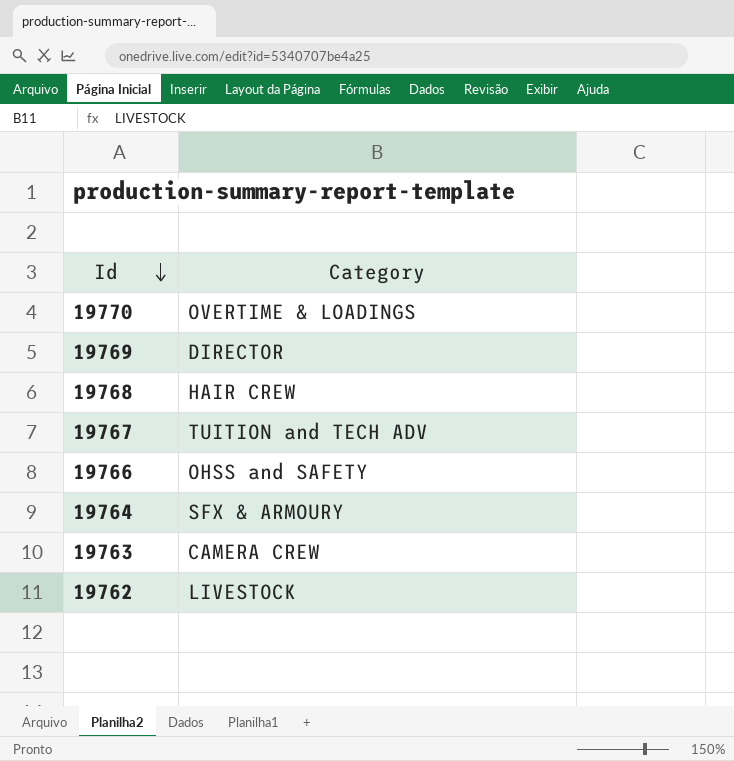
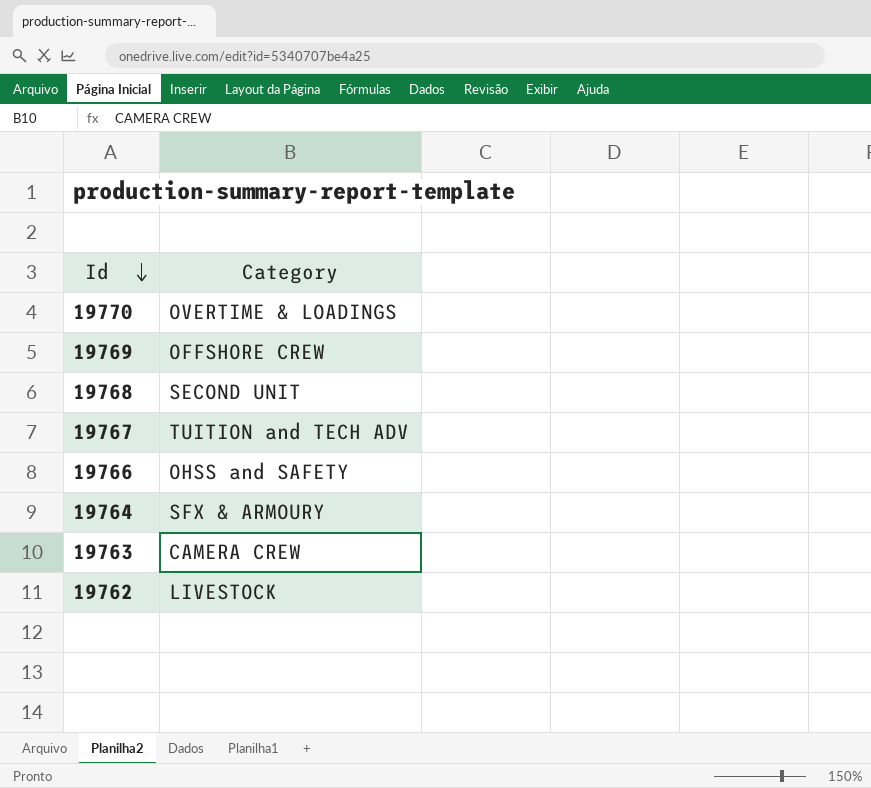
19769 | Category: DIRECTOR -> OFFSHORE CREW
19768 | Category: HAIR CREW -> SECOND UNIT

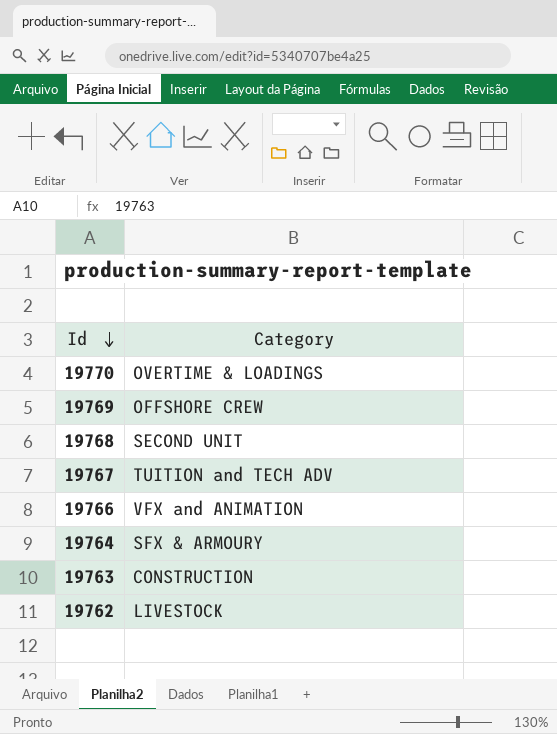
19766 | Category: OHSS and SAFETY -> VFX and ANIMATION
19763 | Category: CAMERA CREW -> CONSTRUCTION

